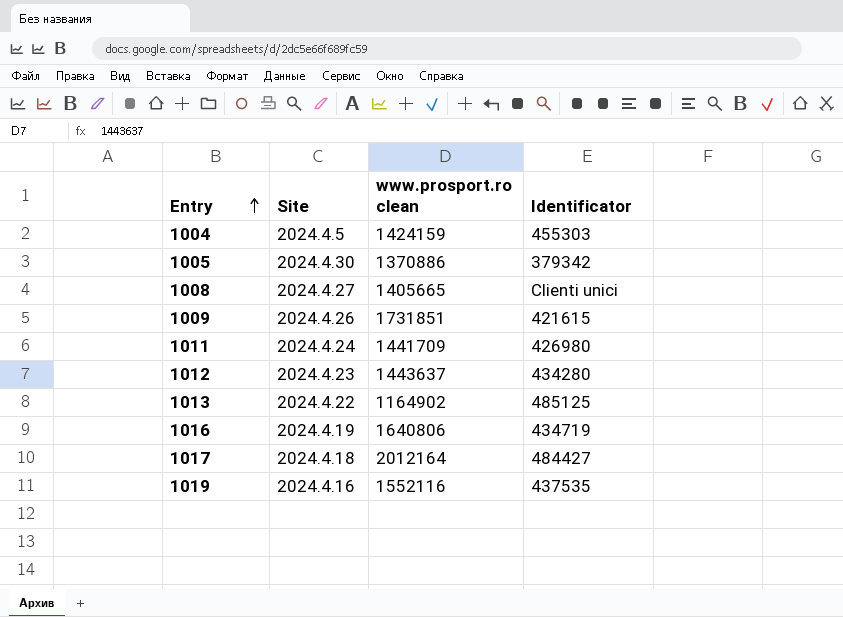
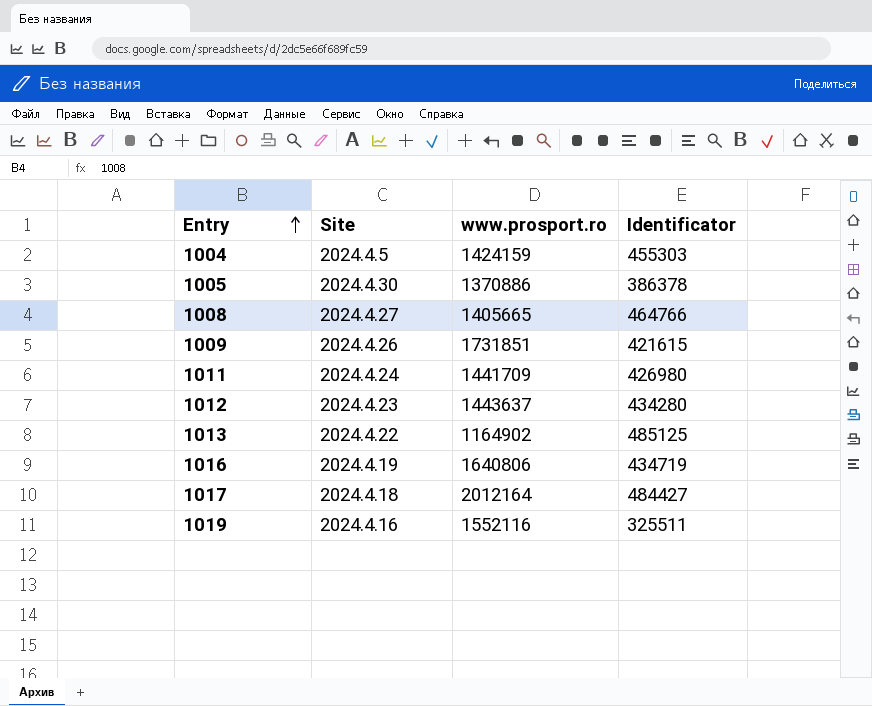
column name: www.prosport.ro clean -> www.prosport.ro
1005 | Identificator: 379342 -> 386378
1008 | Identificator: Clienti unici -> 464766
1019 | Identificator: 437535 -> 325511

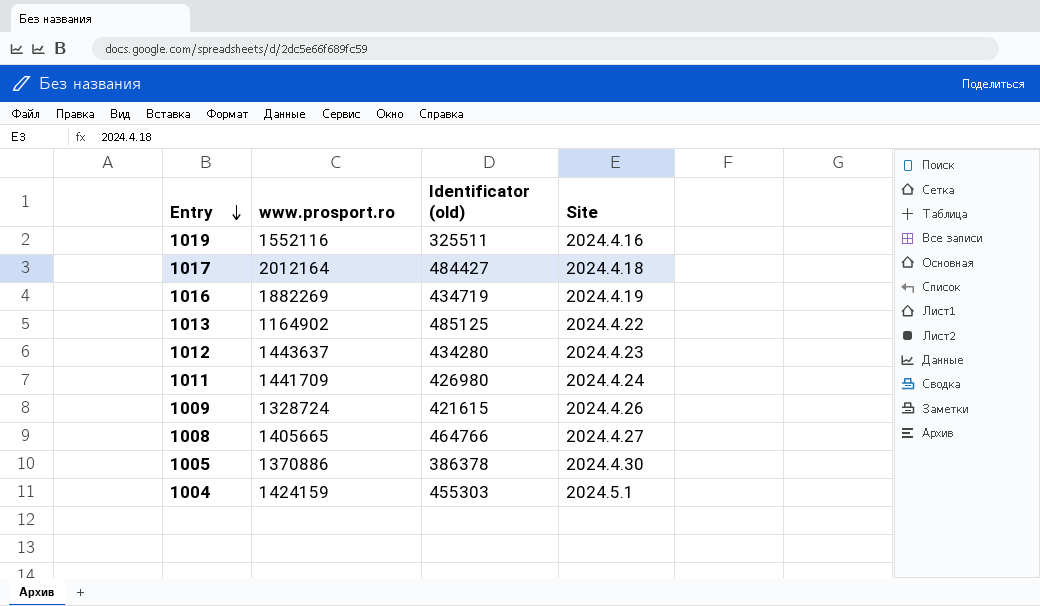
row order: Entry ascending -> Entry descending
column name: Identificator -> Identificator (old)
column Site | position: 2 -> 4
1016 | www.prosport.ro: 1640806 -> 1882269
1009 | www.prosport.ro: 1731851 -> 1328724
1004 | Site: 2024.4.5 -> 2024.5.1

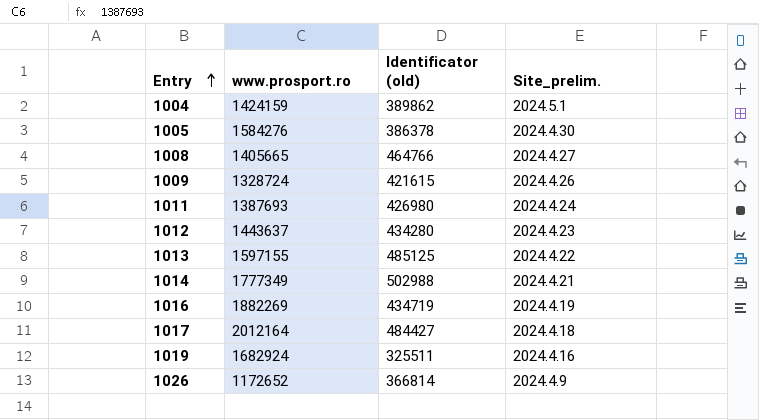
row order: Entry descending -> Entry ascending
column name: Site -> Site_prelim.
1004 | Identificator (old): 455303 -> 389862
1005 | www.prosport.ro: 1370886 -> 1584276
1011 | www.prosport.ro: 1441709 -> 1387693
1013 | www.prosport.ro: 1164902 -> 1597155
row 1014: none -> 1777349 | 502988 | 2024.4.21
1019 | www.prosport.ro: 1552116 -> 1682924
row 1026: none -> 1172652 | 366814 | 2024.4.9

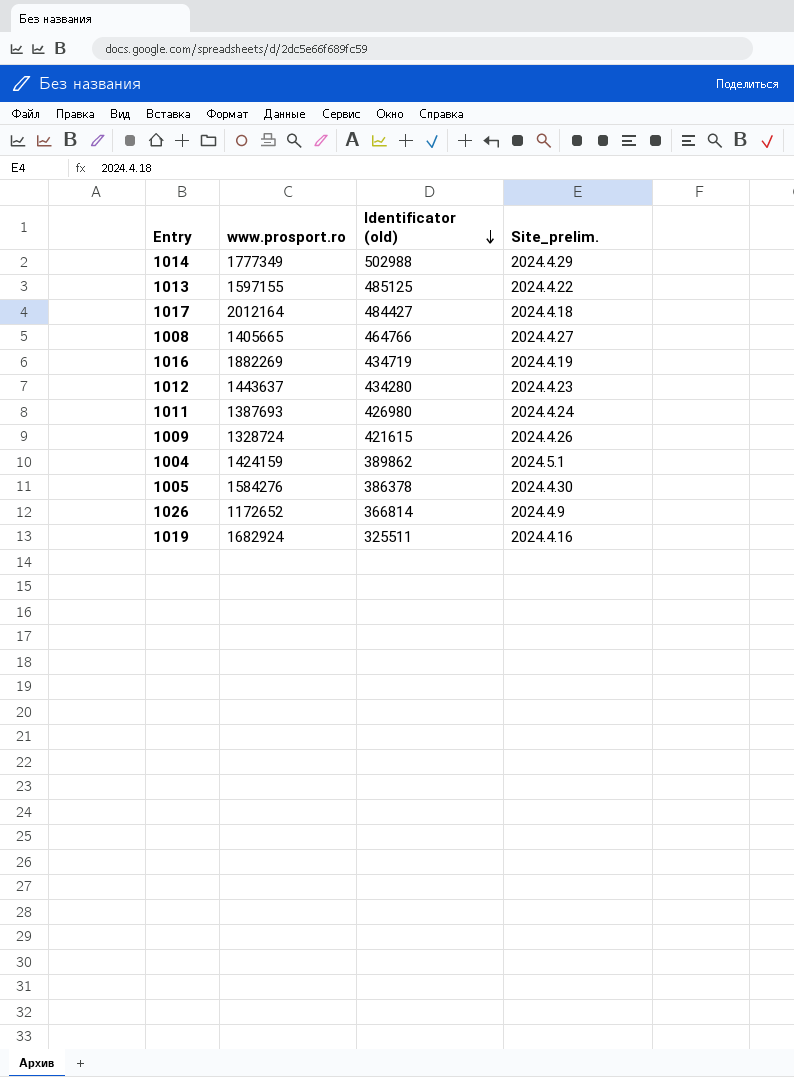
row order: Entry ascending -> Identificator (old) descending
1014 | Site_prelim.: 2024.4.21 -> 2024.4.29

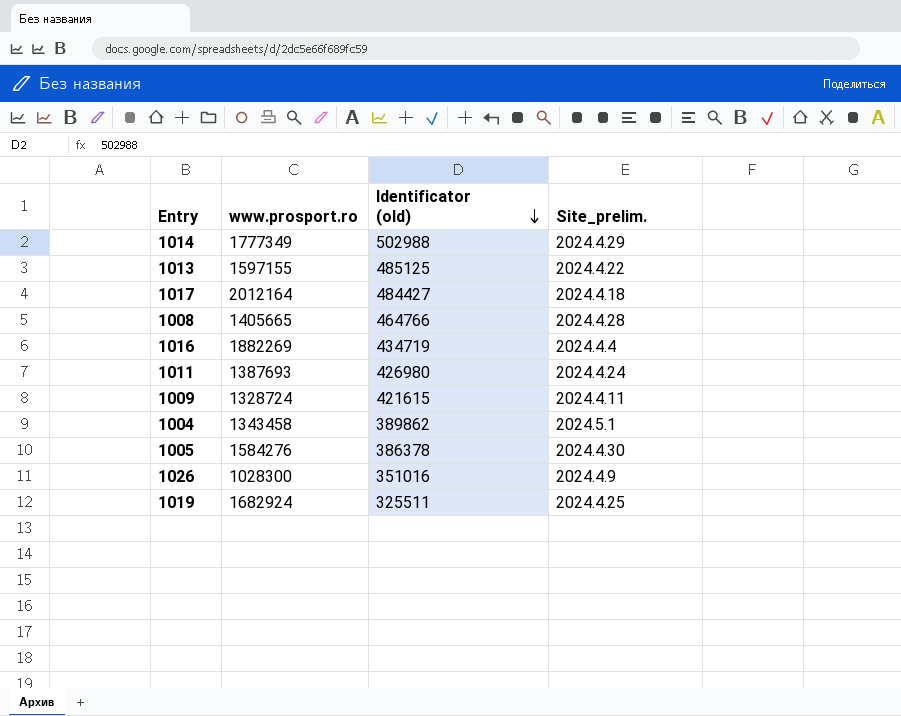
row 1012: 1443637 | 434280 | 2024.4.23 -> none
1008 | Site_prelim.: 2024.4.27 -> 2024.4.28
1016 | Site_prelim.: 2024.4.19 -> 2024.4.4
1009 | Site_prelim.: 2024.4.26 -> 2024.4.11
1004 | www.prosport.ro: 1424159 -> 1343458
1026 | www.prosport.ro: 1172652 -> 1028300
1026 | Identificator (old): 366814 -> 351016
1019 | Site_prelim.: 2024.4.16 -> 2024.4.25

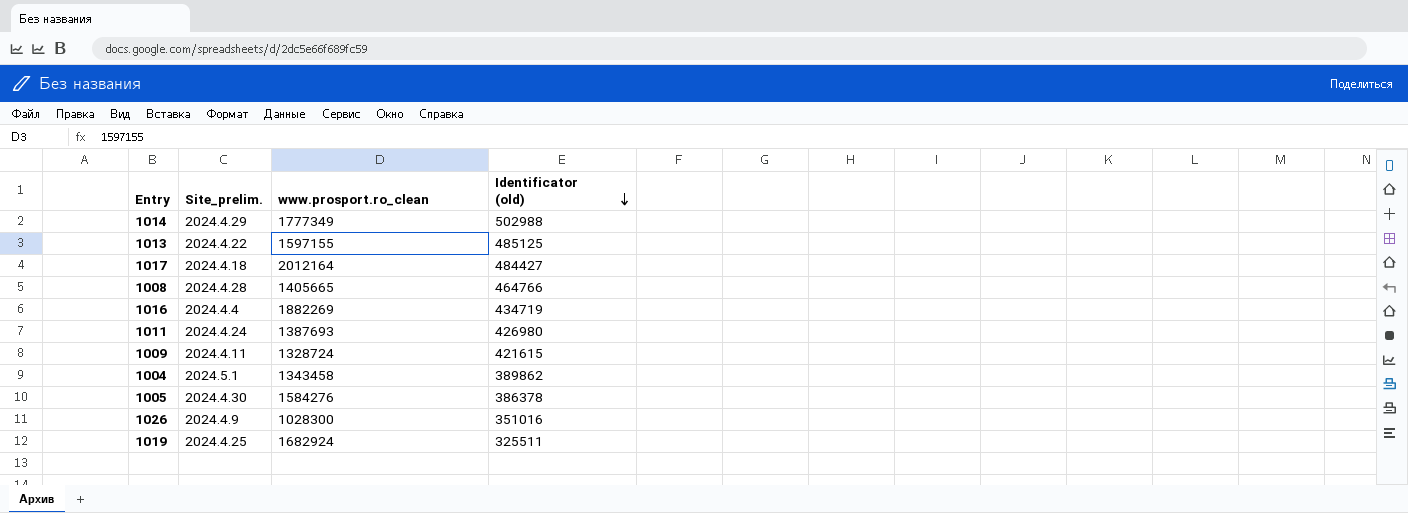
column Site_prelim. | position: 4 -> 2
column name: www.prosport.ro -> www.prosport.ro_clean

